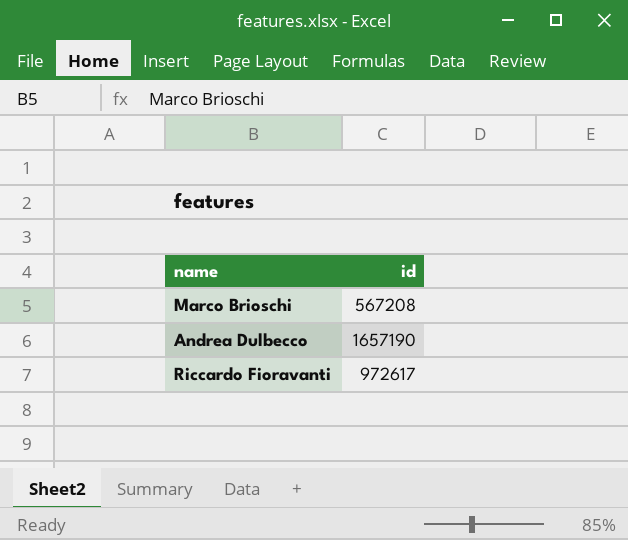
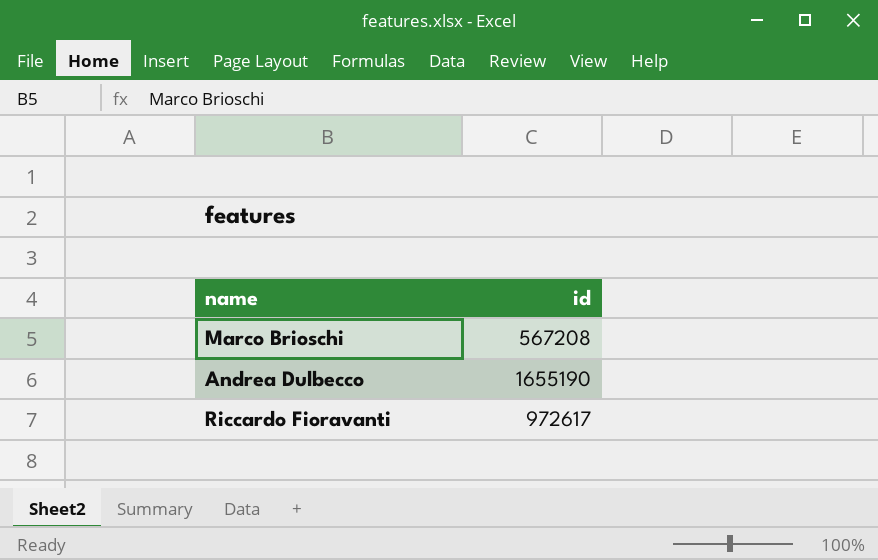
Andrea Dulbecco | id: 1657190 -> 1655190

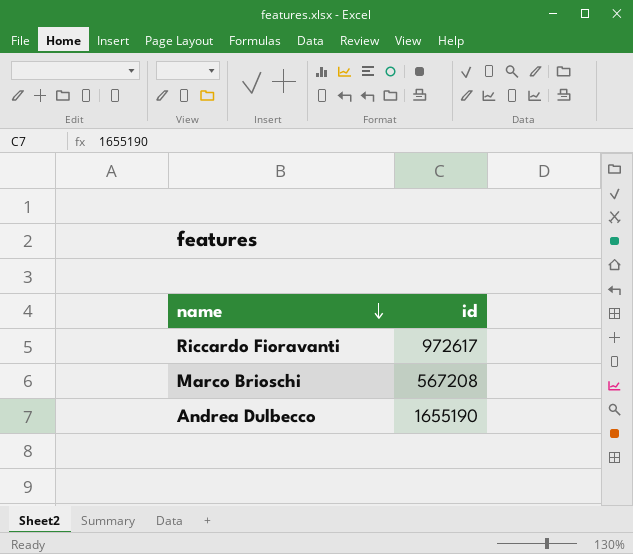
row order: none -> name descending

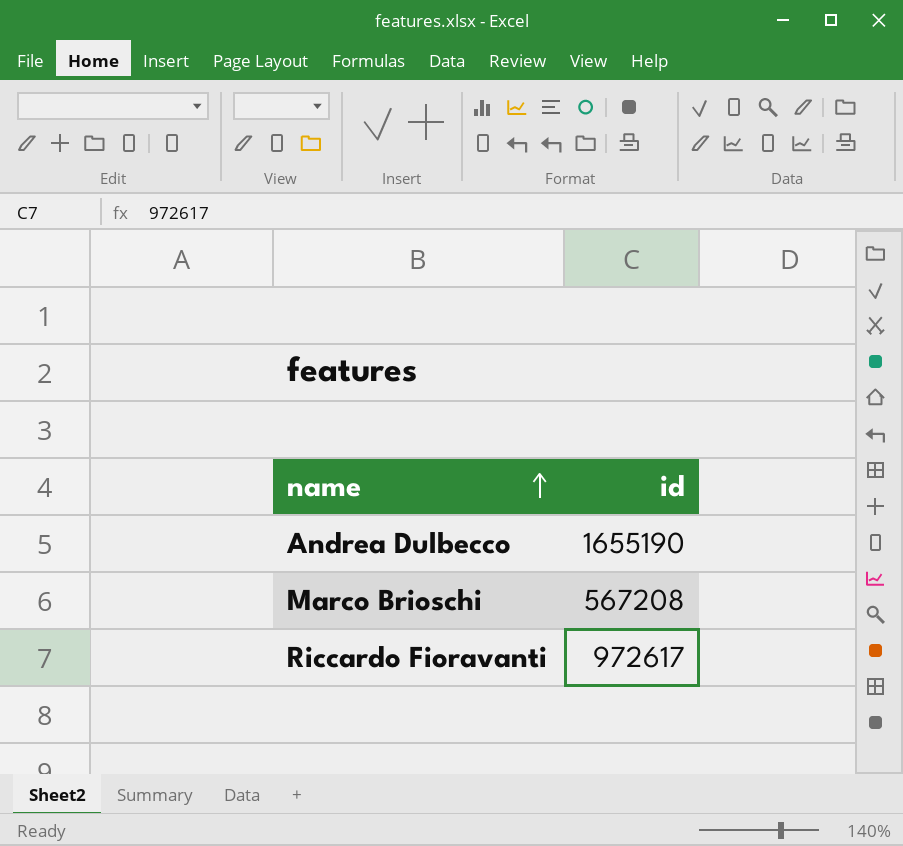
row order: name descending -> name ascending

